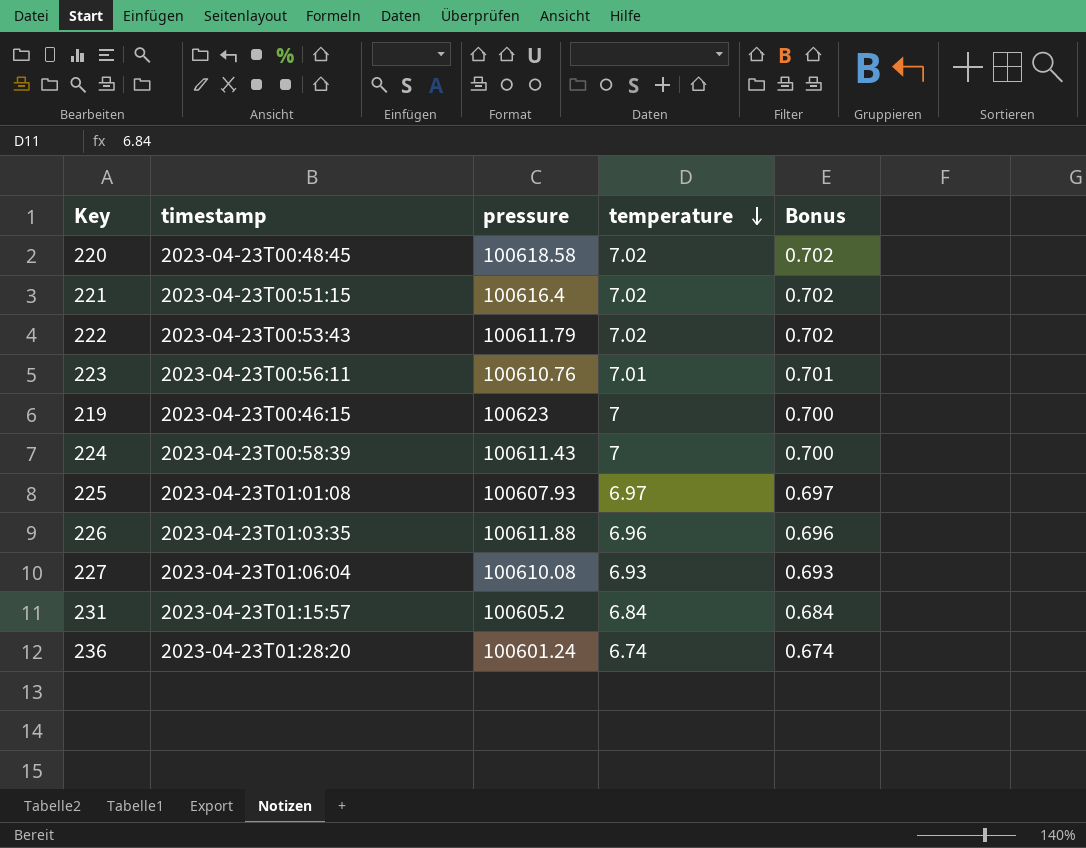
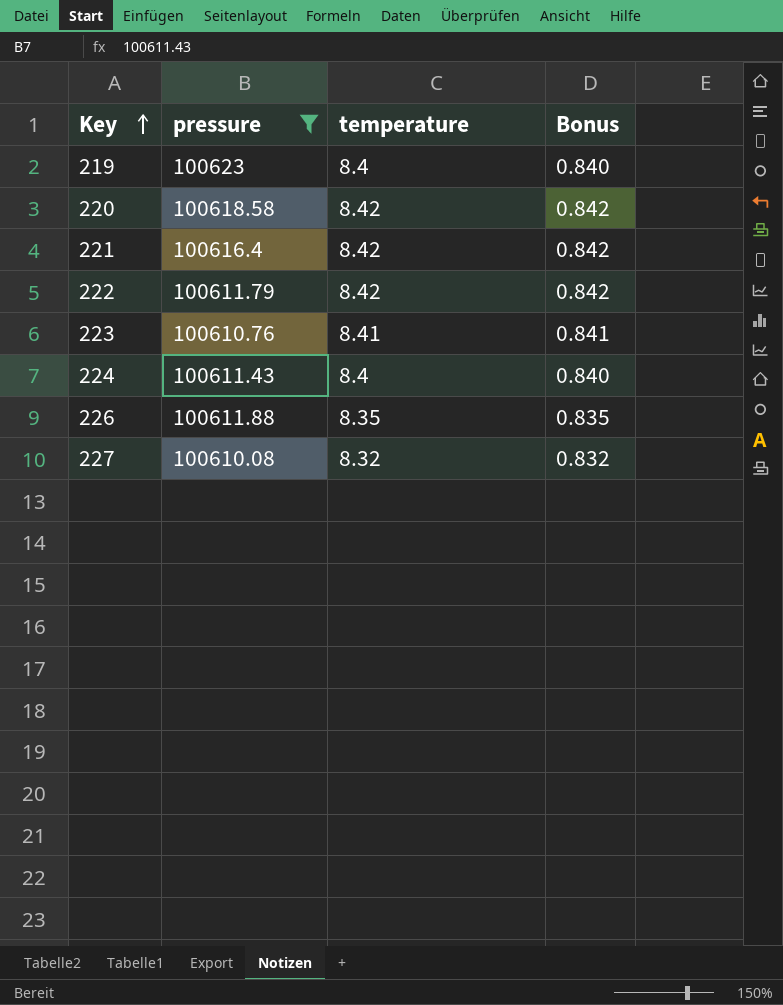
filter: none -> pressure >= 100610.08
row order: temperature descending -> Key ascending
column timestamp | position: 2 -> none
219 | temperature: 7 -> 8.4
219 | Bonus: 0.700 -> 0.840
220 | temperature: 7.02 -> 8.42
220 | Bonus: 0.702 -> 0.842
221 | temperature: 7.02 -> 8.42
221 | Bonus: 0.702 -> 0.842
222 | temperature: 7.02 -> 8.42
222 | Bonus: 0.702 -> 0.842
223 | temperature: 7.01 -> 8.41
223 | Bonus: 0.701 -> 0.841
224 | temperature: 7 -> 8.4
224 | Bonus: 0.700 -> 0.840
226 | temperature: 6.96 -> 8.35
226 | Bonus: 0.696 -> 0.835
227 | temperature: 6.93 -> 8.32
227 | Bonus: 0.693 -> 0.832

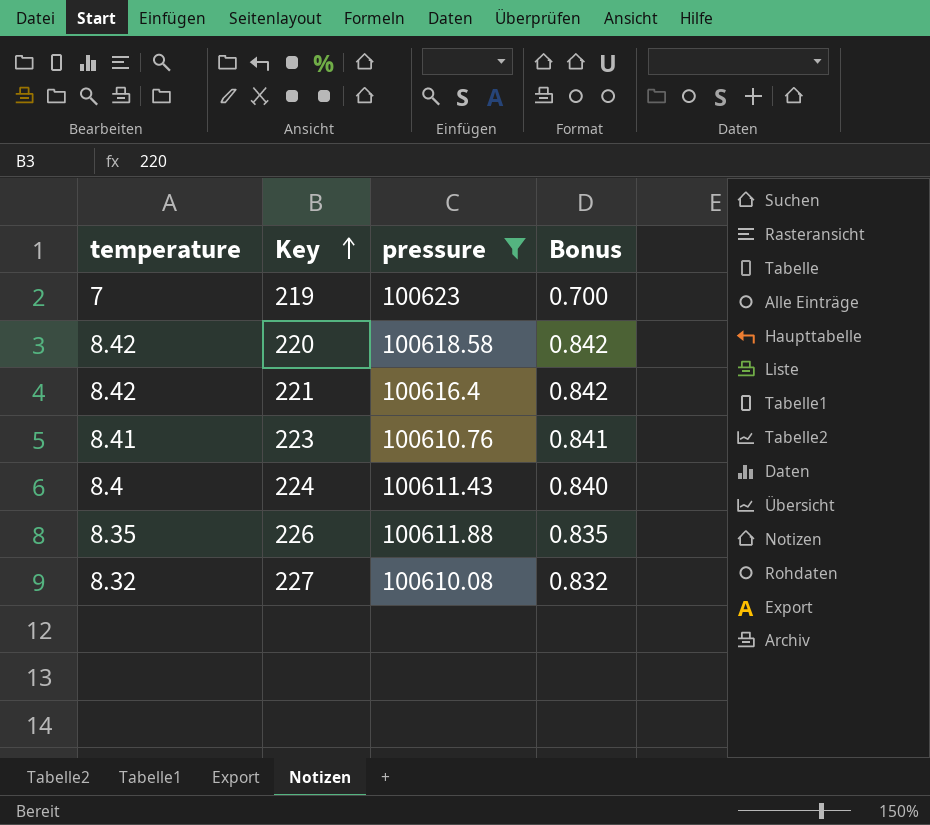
column temperature | position: 3 -> 1
row 222: 100611.79 | 8.42 | 0.842 -> none
219 | temperature: 8.4 -> 7
219 | Bonus: 0.840 -> 0.700

